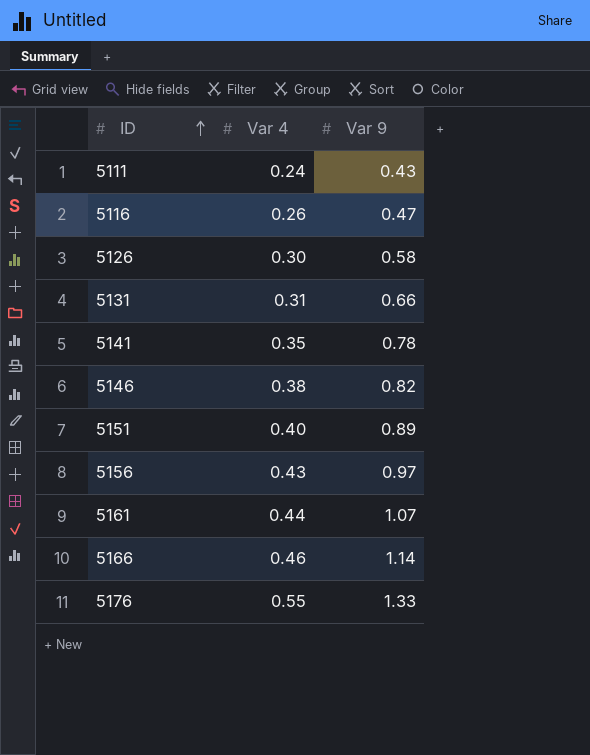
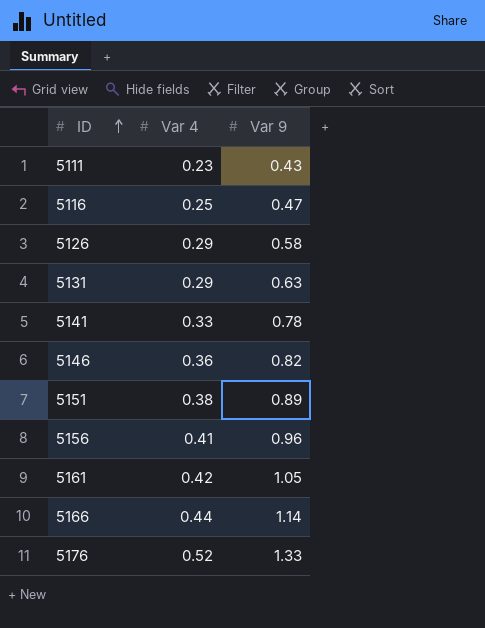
5111 | Var 4: 0.24 -> 0.23
5116 | Var 4: 0.26 -> 0.25
5126 | Var 4: 0.30 -> 0.29
5131 | Var 4: 0.31 -> 0.29
5131 | Var 9: 0.66 -> 0.63
5141 | Var 4: 0.35 -> 0.33
5146 | Var 4: 0.38 -> 0.36
5151 | Var 4: 0.40 -> 0.38
5156 | Var 4: 0.43 -> 0.41
5156 | Var 9: 0.97 -> 0.96
5161 | Var 4: 0.44 -> 0.42
5161 | Var 9: 1.07 -> 1.05
5166 | Var 4: 0.46 -> 0.44
5176 | Var 4: 0.55 -> 0.52

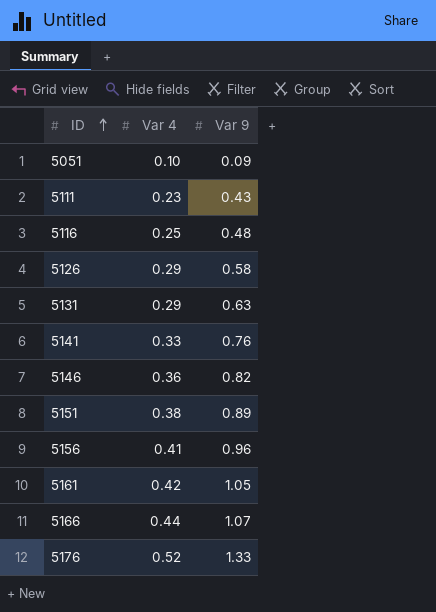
row 5051: none -> 0.10 | 0.09
5116 | Var 9: 0.47 -> 0.48
5141 | Var 9: 0.78 -> 0.76
5166 | Var 9: 1.14 -> 1.07

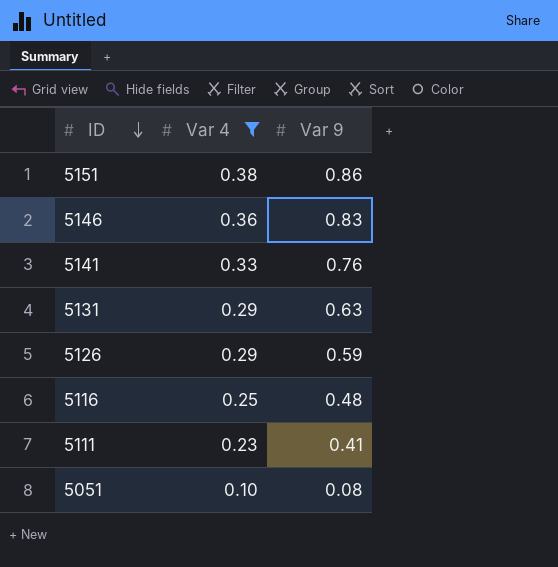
filter: none -> Var 4 <= 0.38
row order: ID ascending -> ID descending
5151 | Var 9: 0.89 -> 0.86
5146 | Var 9: 0.82 -> 0.83
5126 | Var 9: 0.58 -> 0.59
5111 | Var 9: 0.43 -> 0.41
5051 | Var 9: 0.09 -> 0.08

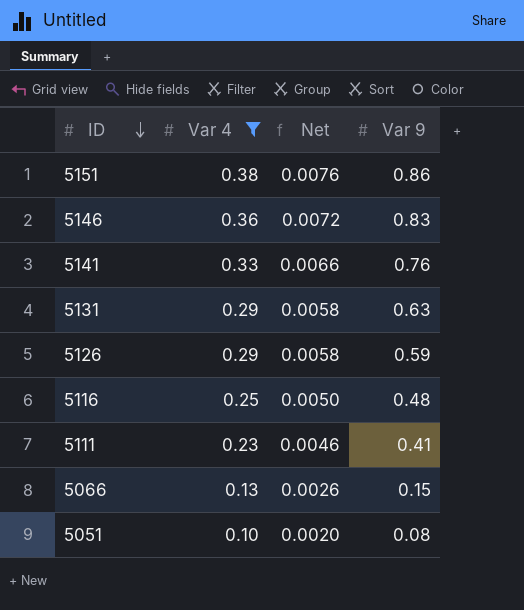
column Net | formula: none -> [Var 4] * 0.02
row 5066: none -> 0.13 | 0.0026 | 0.15

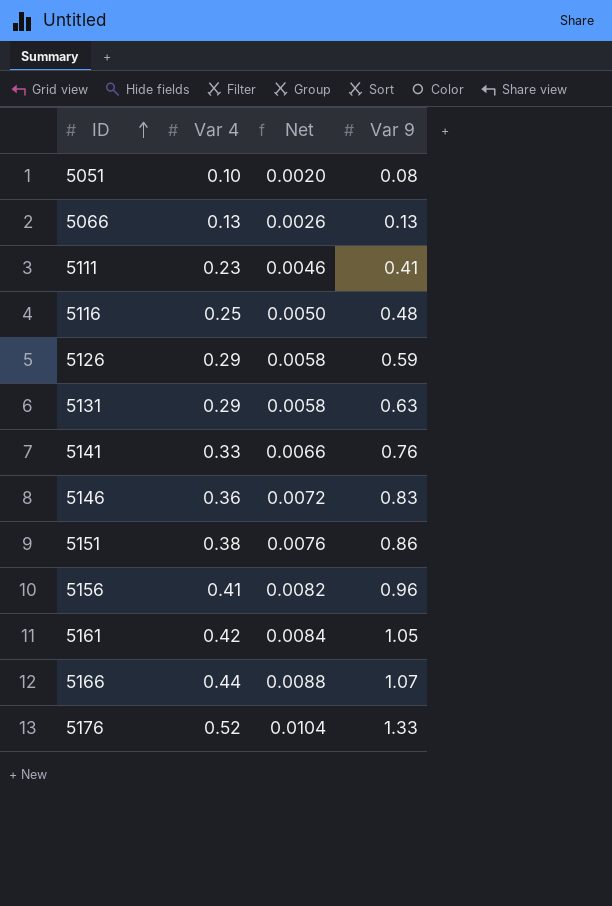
filter: Var 4 <= 0.38 -> none
row order: ID descending -> ID ascending
5066 | Var 9: 0.15 -> 0.13

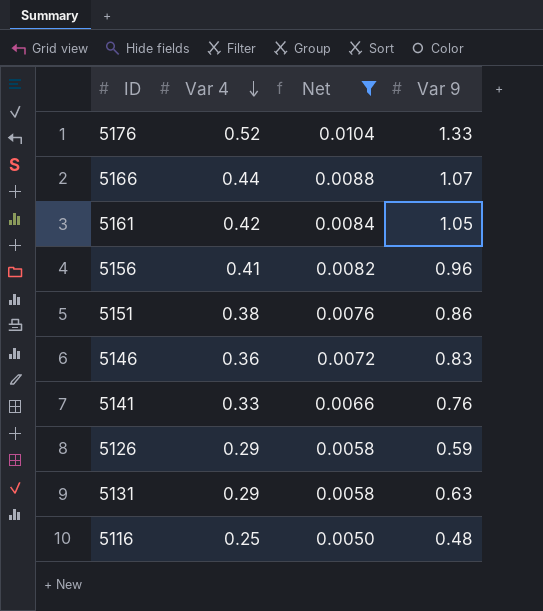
filter: none -> Net >= 0.0050
row order: ID ascending -> Var 4 descending

